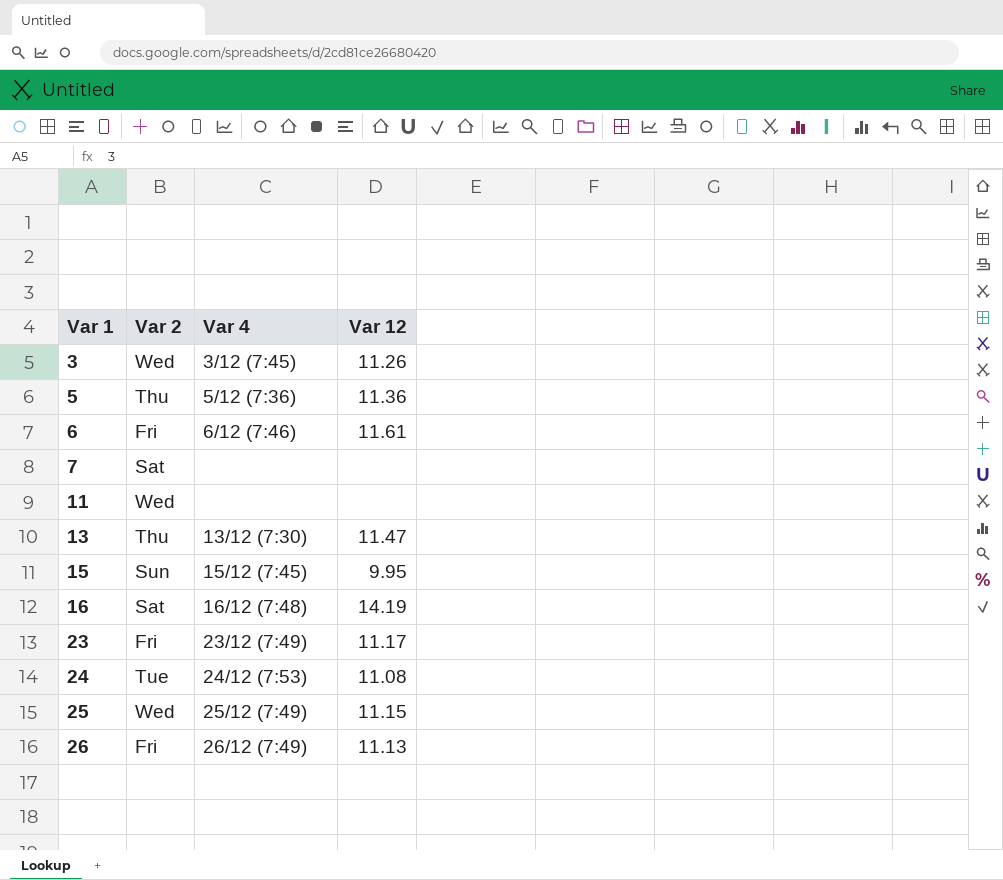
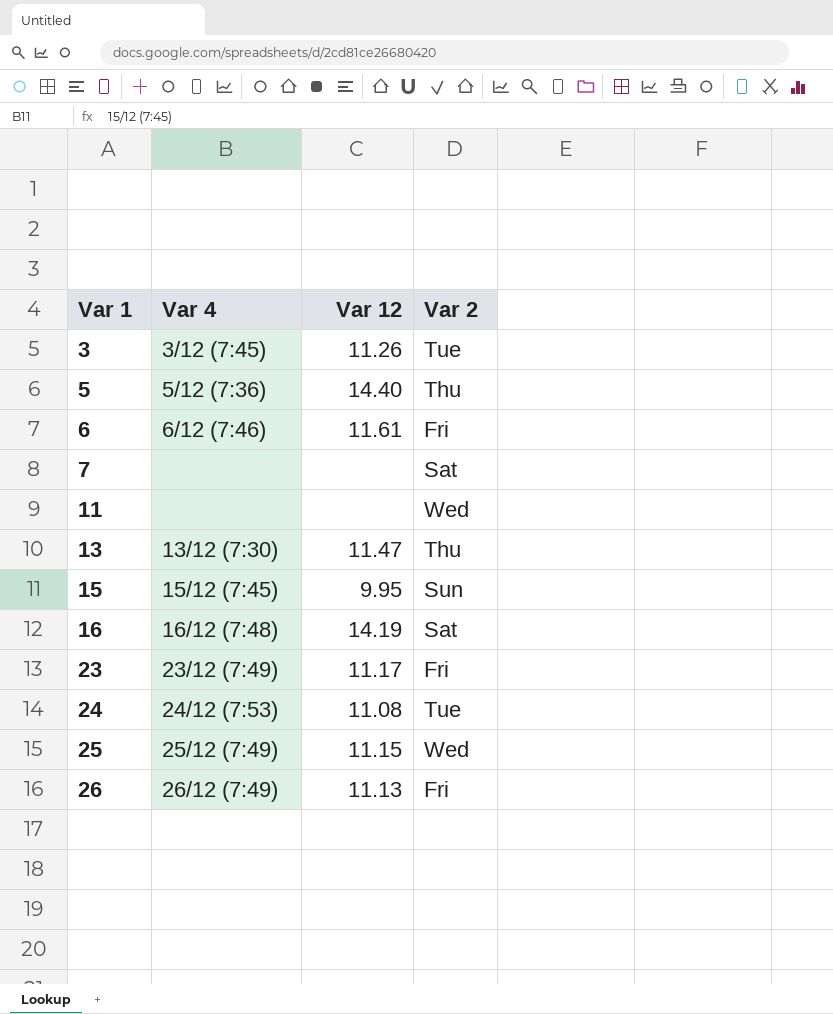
column Var 2 | position: 2 -> 4
3 | Var 2: Wed -> Tue
5 | Var 12: 11.36 -> 14.40

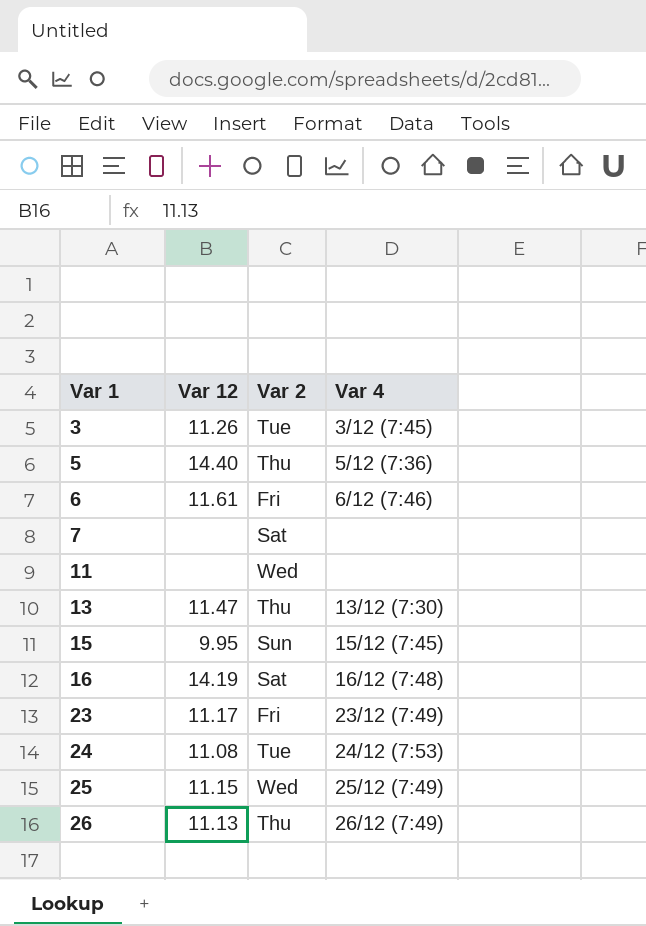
column Var 4 | position: 2 -> 4
26 | Var 2: Fri -> Thu

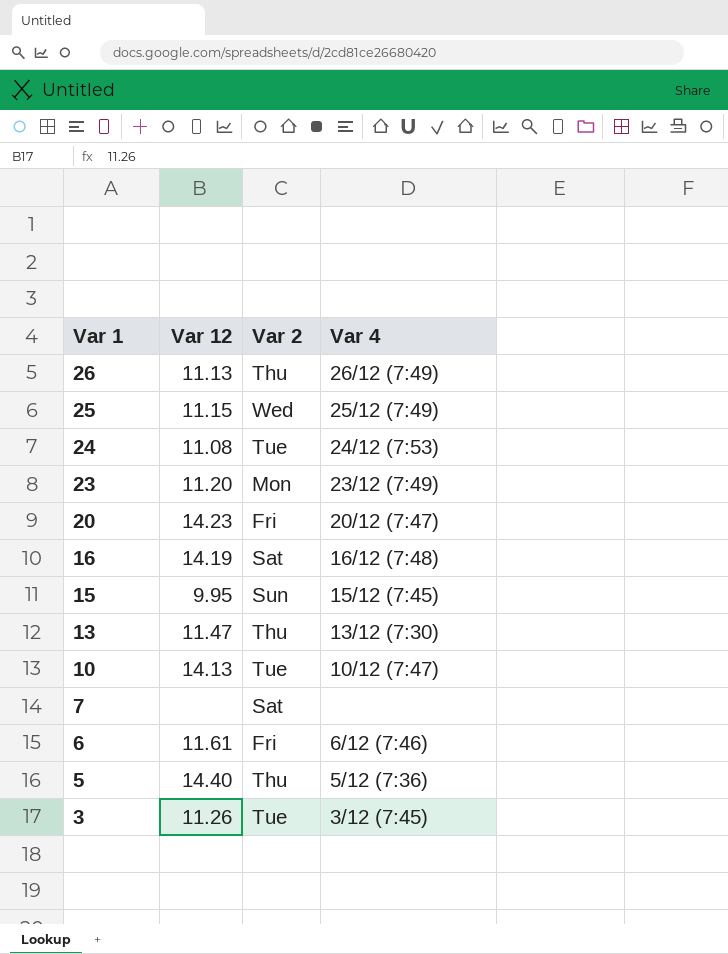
row order: Var 1 ascending -> Var 1 descending
row 11: none | Wed | none -> none
23 | Var 12: 11.17 -> 11.20
23 | Var 2: Fri -> Mon
row 20: none -> 14.23 | Fri | 20/12 (7:47)
row 10: none -> 14.13 | Tue | 10/12 (7:47)

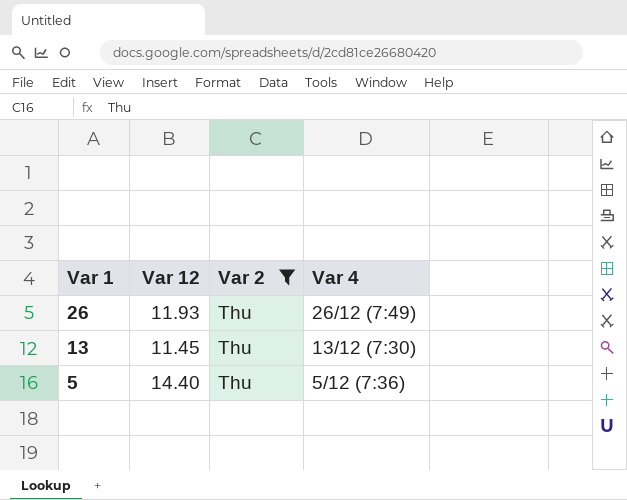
filter: none -> Var 2 = Thu
26 | Var 12: 11.13 -> 11.93
13 | Var 12: 11.47 -> 11.45

